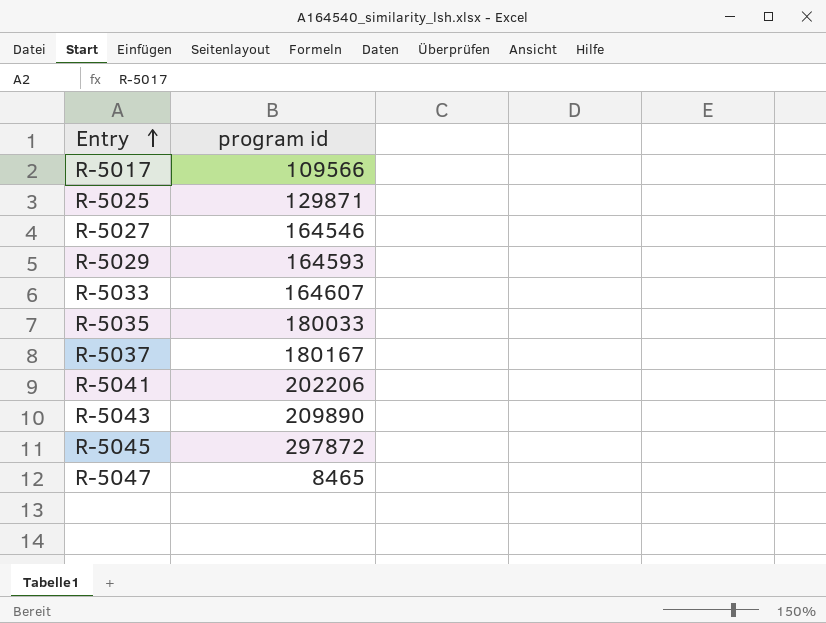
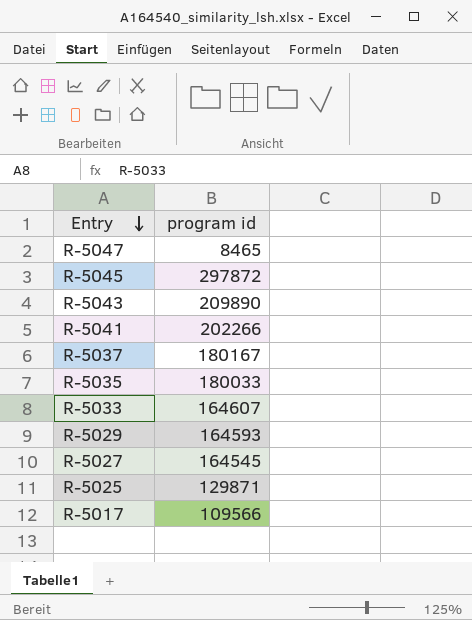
row order: Entry ascending -> Entry descending
R-5041 | program id: 202206 -> 202266
R-5027 | program id: 164546 -> 164545

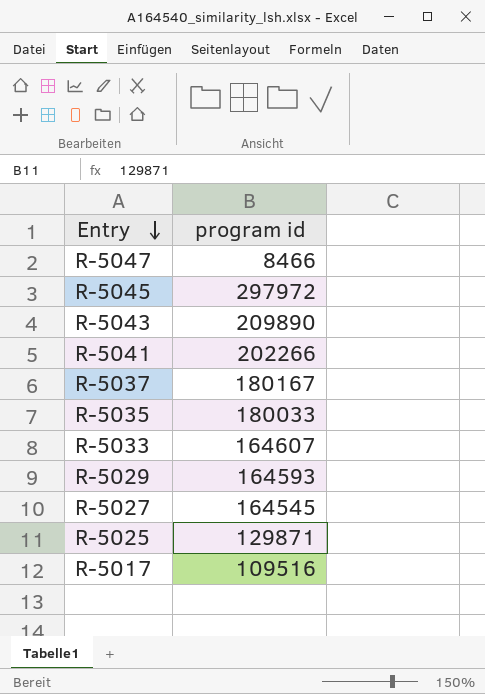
R-5047 | program id: 8465 -> 8466
R-5045 | program id: 297872 -> 297972
R-5017 | program id: 109566 -> 109516

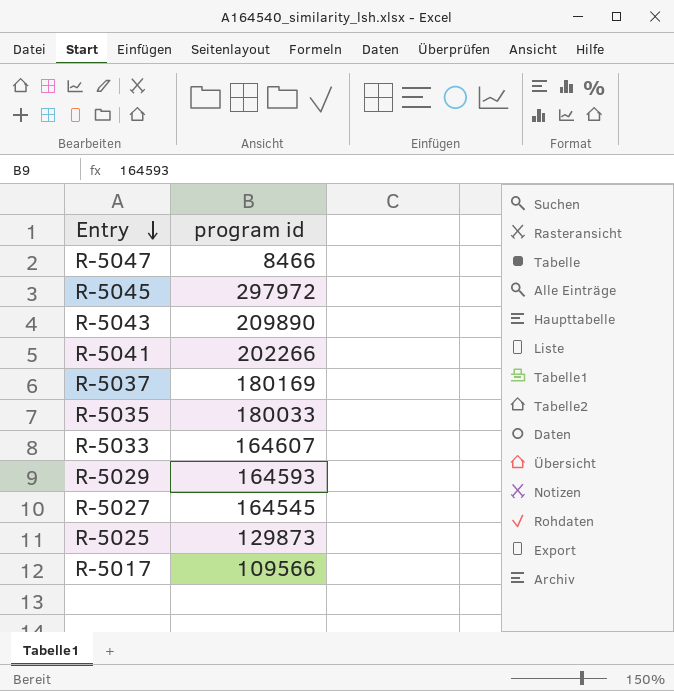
R-5037 | program id: 180167 -> 180169
R-5025 | program id: 129871 -> 129873
R-5017 | program id: 109516 -> 109566

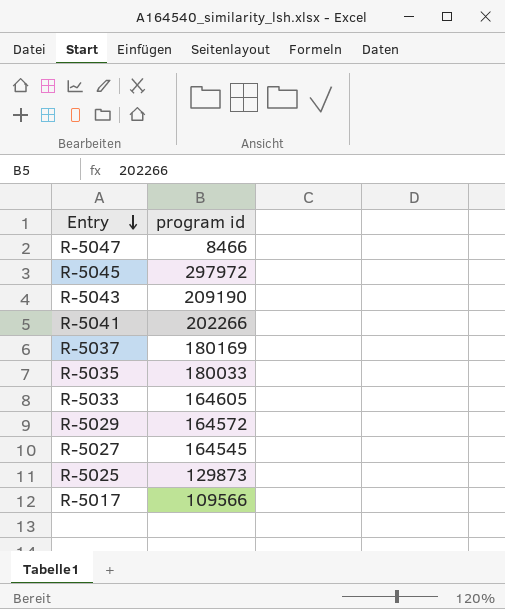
R-5043 | program id: 209890 -> 209190
R-5033 | program id: 164607 -> 164605
R-5029 | program id: 164593 -> 164572

